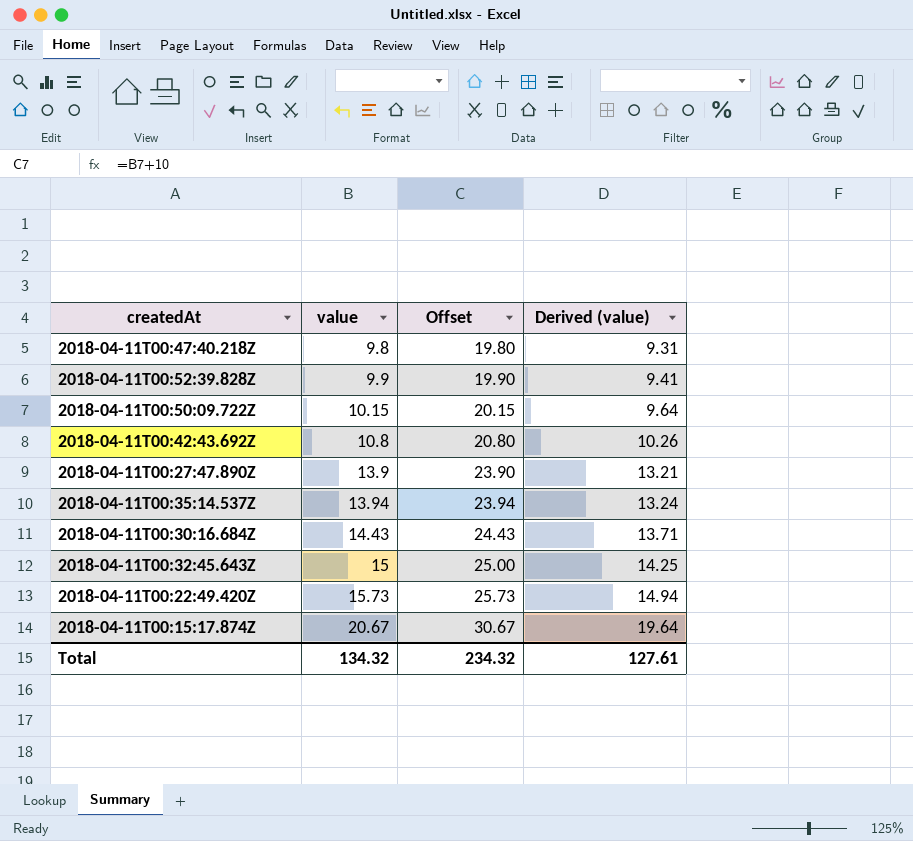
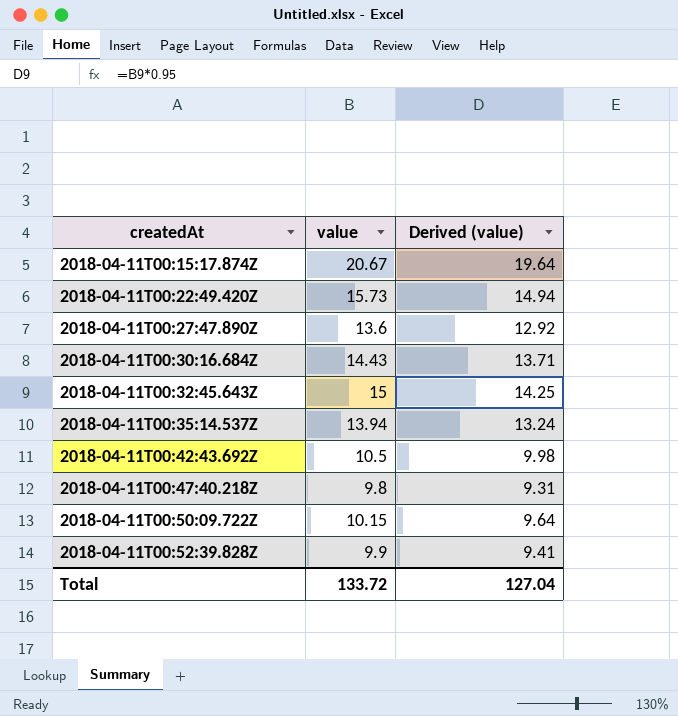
row order: value ascending -> createdAt ascending
column Offset | formula: [value] + 10 -> none
2018-04-11T00:27:47.890Z | value: 13.9 -> 13.6
2018-04-11T00:27:47.890Z | Derived (value): 13.21 -> 12.92
2018-04-11T00:42:43.692Z | value: 10.8 -> 10.5
2018-04-11T00:42:43.692Z | Derived (value): 10.26 -> 9.98
Total | value: 134.32 -> 133.72
Total | Derived (value): 127.61 -> 127.04

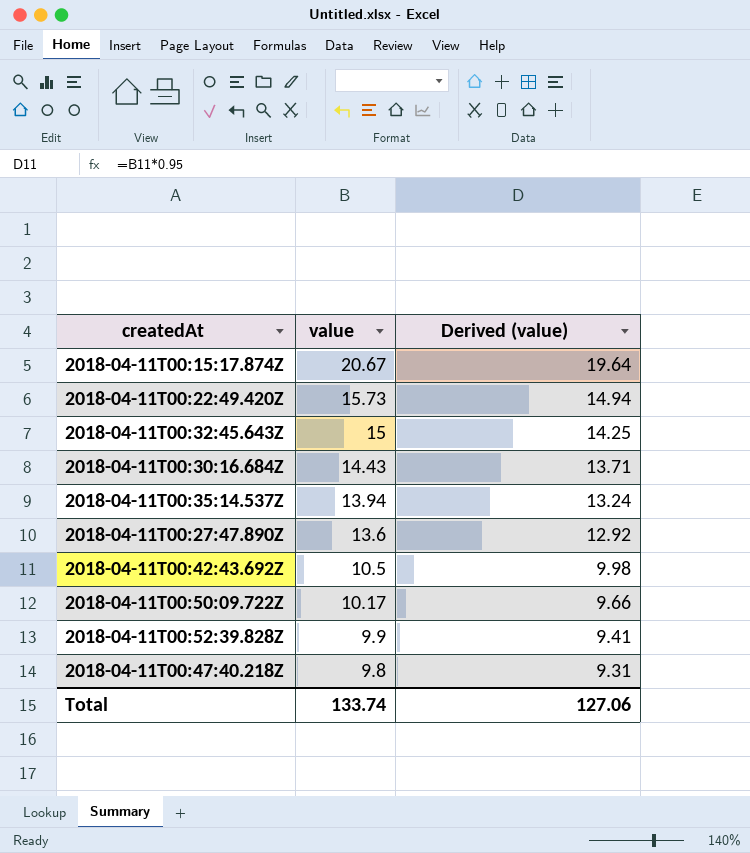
row order: createdAt ascending -> value descending
2018-04-11T00:50:09.722Z | value: 10.15 -> 10.17
2018-04-11T00:50:09.722Z | Derived (value): 9.64 -> 9.66
Total | value: 133.72 -> 133.74
Total | Derived (value): 127.04 -> 127.06

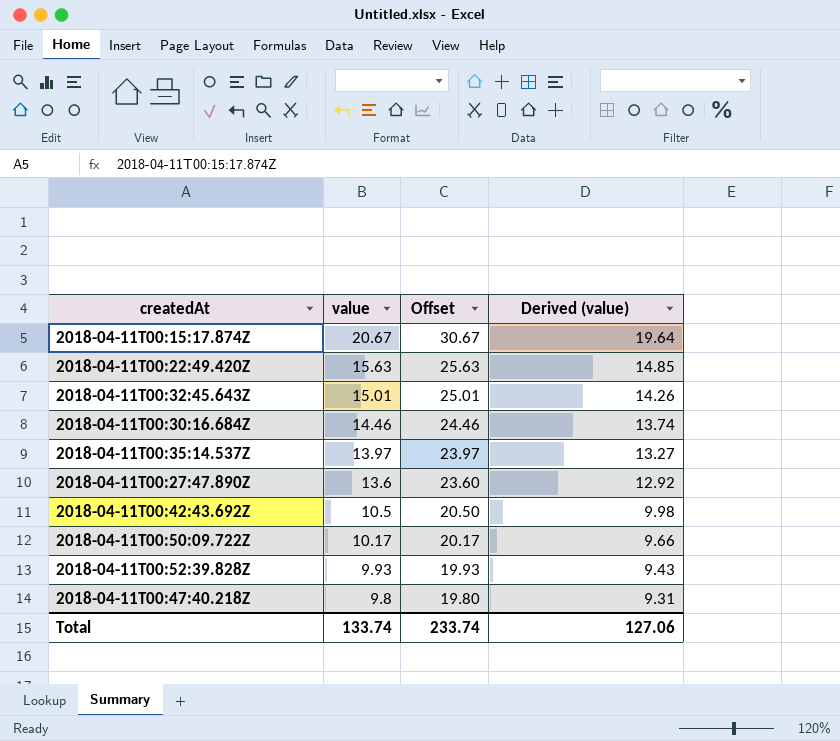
column Offset | formula: none -> [value] + 10
2018-04-11T00:22:49.420Z | value: 15.73 -> 15.63
2018-04-11T00:22:49.420Z | Derived (value): 14.94 -> 14.85
2018-04-11T00:32:45.643Z | value: 15 -> 15.01
2018-04-11T00:32:45.643Z | Derived (value): 14.25 -> 14.26
2018-04-11T00:30:16.684Z | value: 14.43 -> 14.46
2018-04-11T00:30:16.684Z | Derived (value): 13.71 -> 13.74
2018-04-11T00:35:14.537Z | value: 13.94 -> 13.97
2018-04-11T00:35:14.537Z | Derived (value): 13.24 -> 13.27
2018-04-11T00:52:39.828Z | value: 9.9 -> 9.93
2018-04-11T00:52:39.828Z | Derived (value): 9.41 -> 9.43

